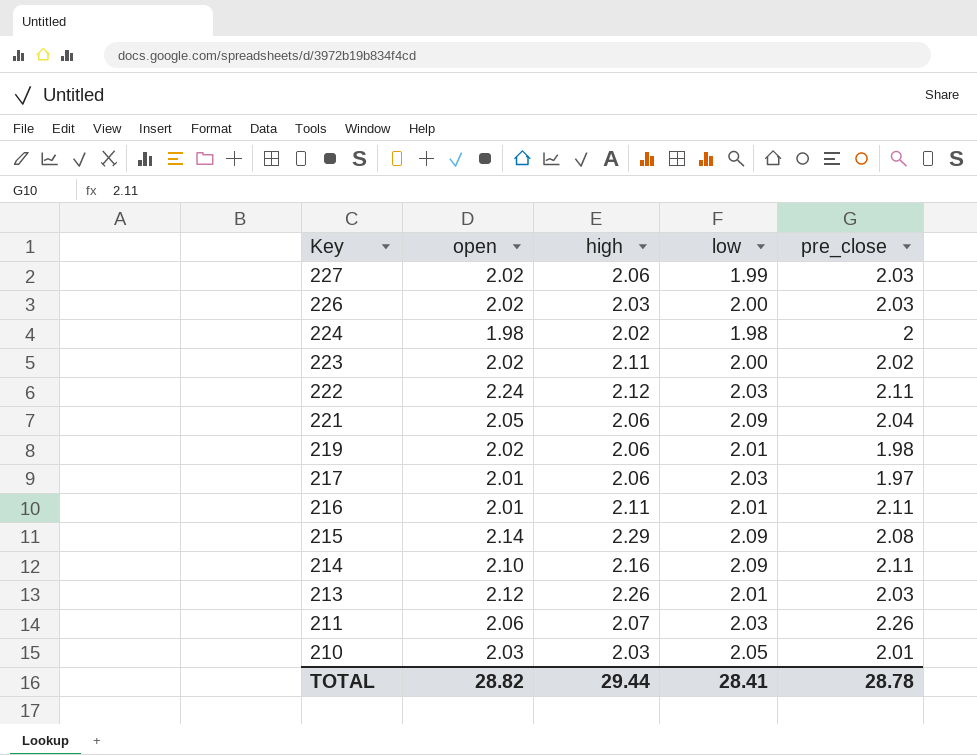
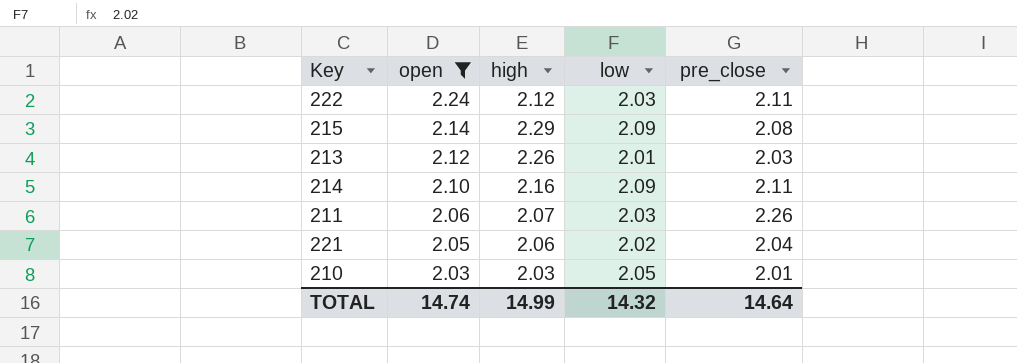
filter: none -> open >= 2.03
row order: Key descending -> open descending
221 | low: 2.09 -> 2.02
TOTAL | open: 28.82 -> 14.74
TOTAL | high: 29.44 -> 14.99
TOTAL | low: 28.41 -> 14.32
TOTAL | pre_close: 28.78 -> 14.64

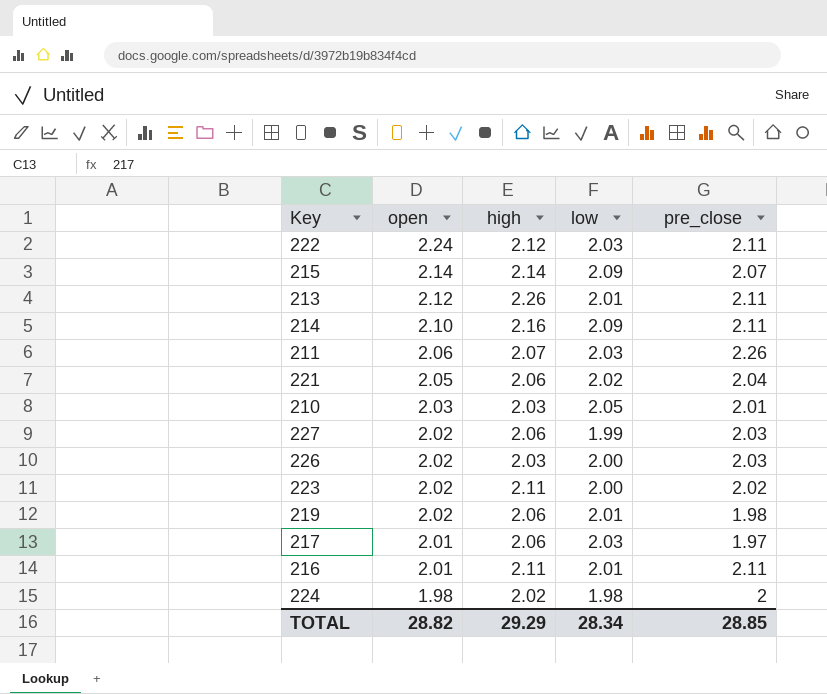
filter: open >= 2.03 -> none
215 | high: 2.29 -> 2.14
215 | pre_close: 2.08 -> 2.07
213 | pre_close: 2.03 -> 2.11
TOTAL | open: 14.74 -> 28.82
TOTAL | high: 14.99 -> 29.29
TOTAL | low: 14.32 -> 28.34
TOTAL | pre_close: 14.64 -> 28.85

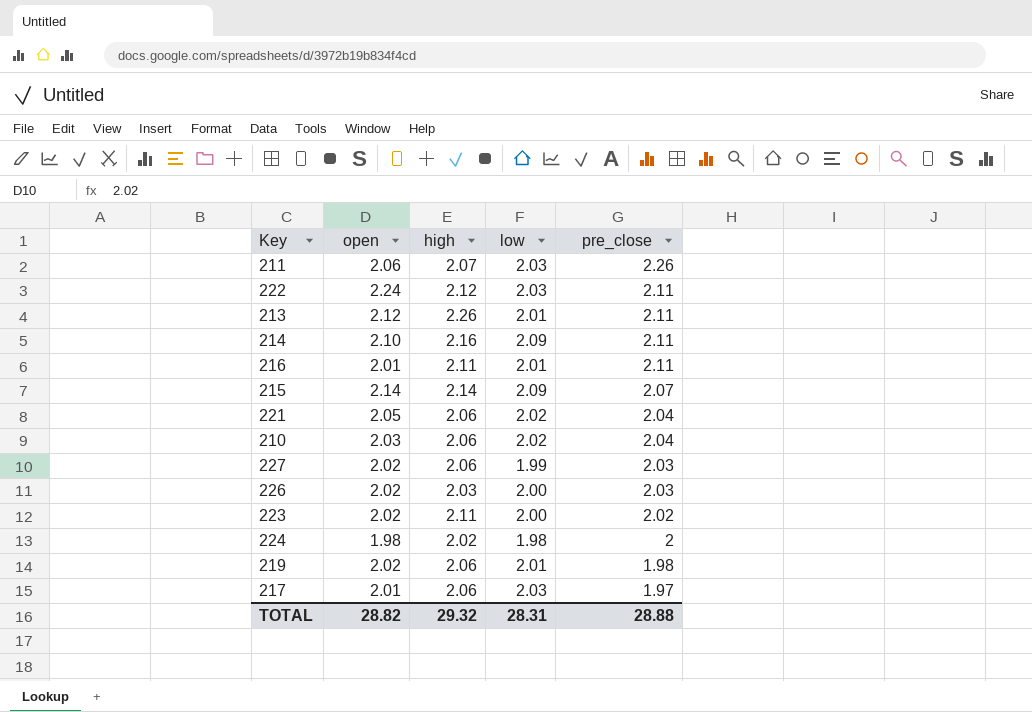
row order: open descending -> pre_close descending
210 | high: 2.03 -> 2.06
210 | low: 2.05 -> 2.02
210 | pre_close: 2.01 -> 2.04
TOTAL | high: 29.29 -> 29.32
TOTAL | low: 28.34 -> 28.31
TOTAL | pre_close: 28.85 -> 28.88

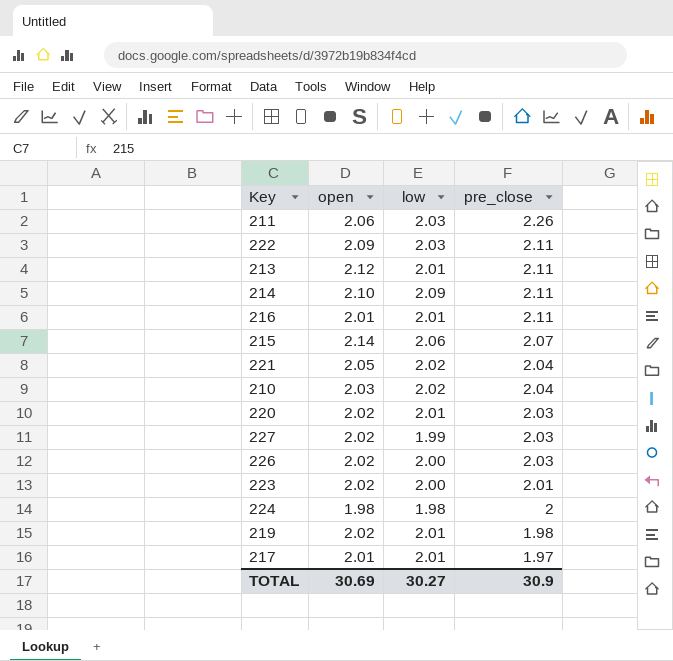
column high | position: 3 -> none
222 | open: 2.24 -> 2.09
215 | low: 2.09 -> 2.06
row 220: none -> 2.02 | 2.01 | 2.03
223 | pre_close: 2.02 -> 2.01
217 | low: 2.03 -> 2.01
TOTAL | open: 28.82 -> 30.69
TOTAL | low: 28.31 -> 30.27
TOTAL | pre_close: 28.88 -> 30.9

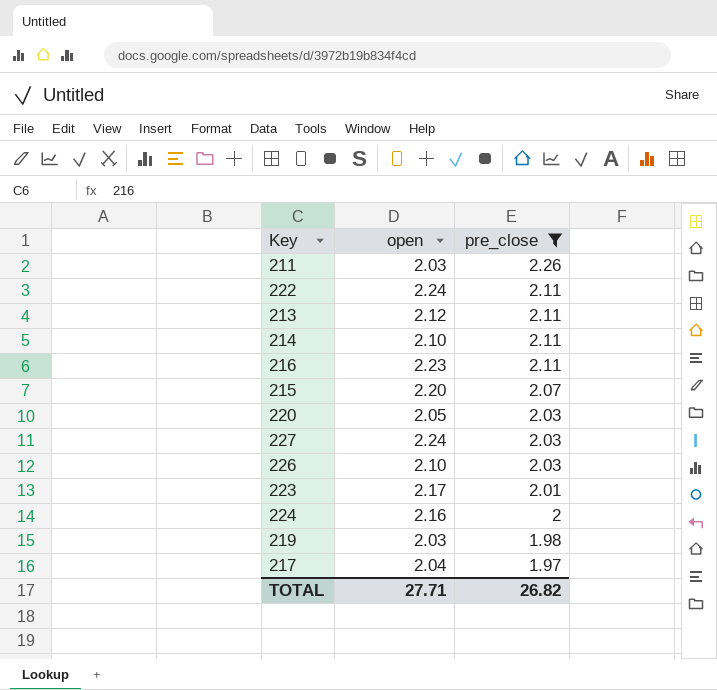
filter: none -> pre_close != 2.04
column low | position: 3 -> none
211 | open: 2.06 -> 2.03
222 | open: 2.09 -> 2.24
216 | open: 2.01 -> 2.23
215 | open: 2.14 -> 2.20
220 | open: 2.02 -> 2.05
227 | open: 2.02 -> 2.24
226 | open: 2.02 -> 2.10
223 | open: 2.02 -> 2.17
224 | open: 1.98 -> 2.16
219 | open: 2.02 -> 2.03
217 | open: 2.01 -> 2.04
TOTAL | open: 30.69 -> 27.71
TOTAL | pre_close: 30.9 -> 26.82

